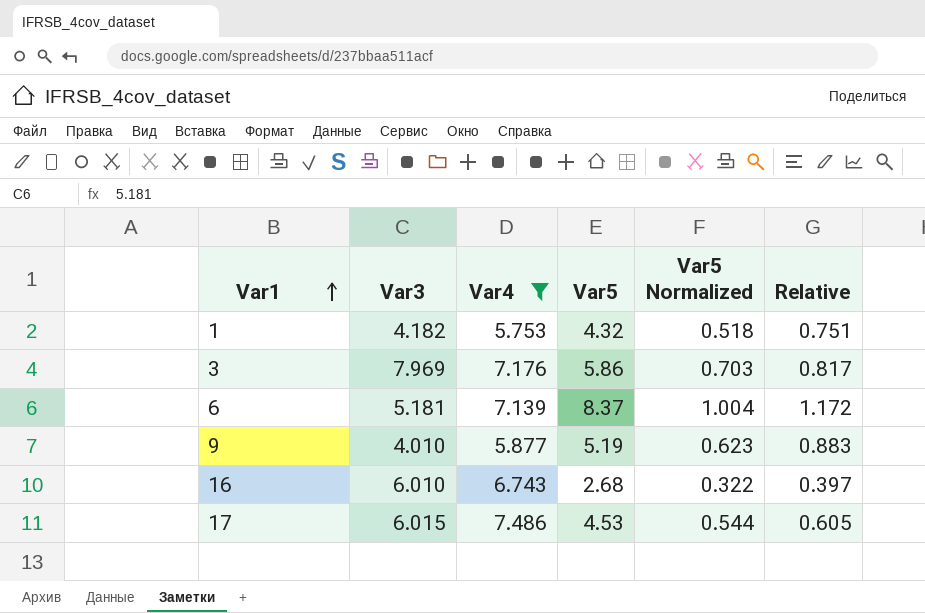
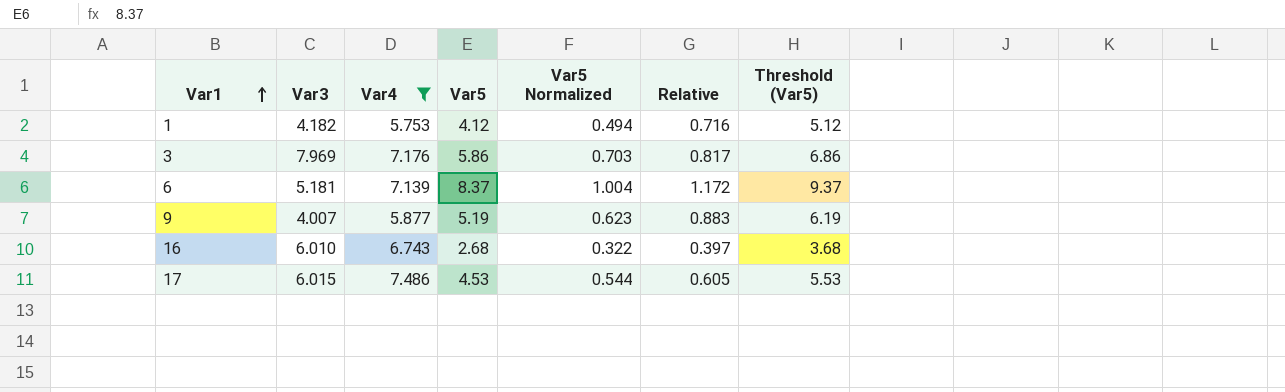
column Threshold (Var5) | formula: none -> [Var5] + 1
1 | Var5: 4.32 -> 4.12
1 | Var5 Normalized: 0.518 -> 0.494
1 | Relative: 0.751 -> 0.716
9 | Var3: 4.010 -> 4.007

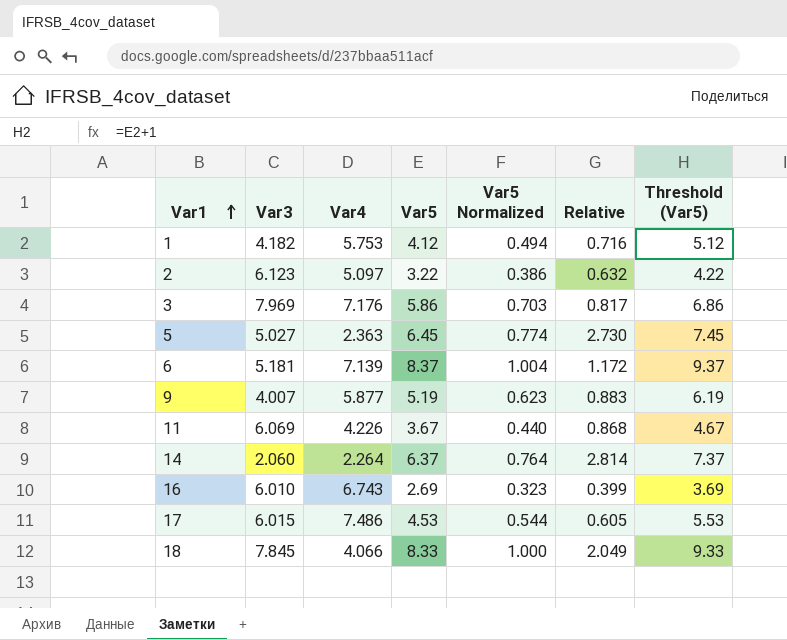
filter: Var4 >= 5.753 -> none
16 | Var5: 2.68 -> 2.69
16 | Var5 Normalized: 0.322 -> 0.323
16 | Relative: 0.397 -> 0.399
16 | Threshold (Var5): 3.68 -> 3.69

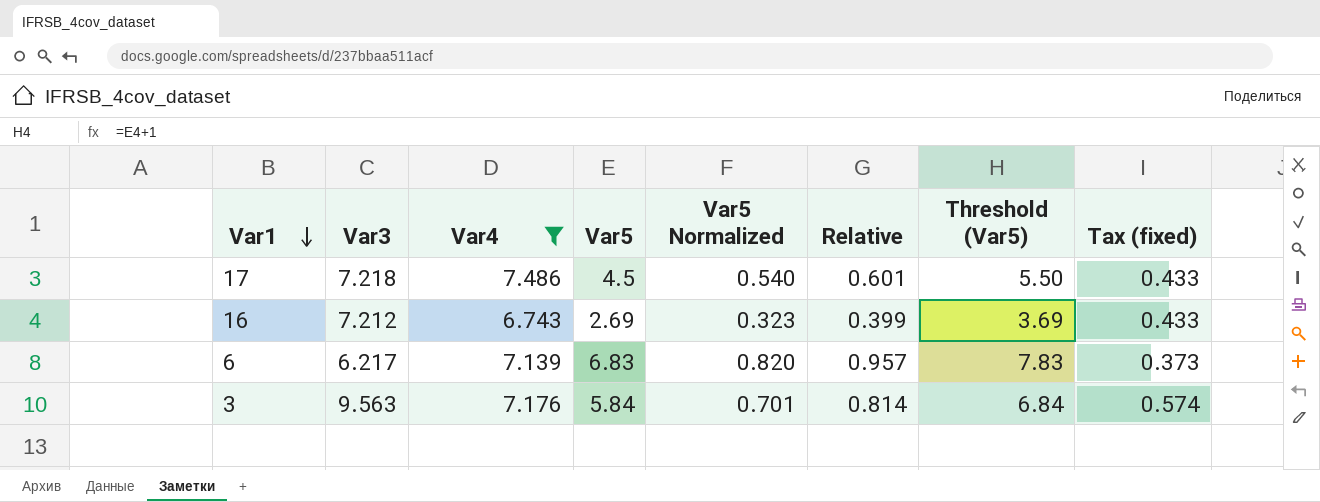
filter: none -> Var4 >= 6.743
row order: Var1 ascending -> Var1 descending
column Tax (fixed) | formula: none -> [Var3] * 0.06
17 | Var3: 6.015 -> 7.218
17 | Var5: 4.53 -> 4.5
17 | Var5 Normalized: 0.544 -> 0.540
17 | Relative: 0.605 -> 0.601
17 | Threshold (Var5): 5.53 -> 5.50
16 | Var3: 6.010 -> 7.212
6 | Var3: 5.181 -> 6.217
6 | Var5: 8.37 -> 6.83
6 | Var5 Normalized: 1.004 -> 0.820
6 | Relative: 1.172 -> 0.957
6 | Threshold (Var5): 9.37 -> 7.83
3 | Var3: 7.969 -> 9.563
3 | Var5: 5.86 -> 5.84
3 | Var5 Normalized: 0.703 -> 0.701
3 | Relative: 0.817 -> 0.814
3 | Threshold (Var5): 6.86 -> 6.84

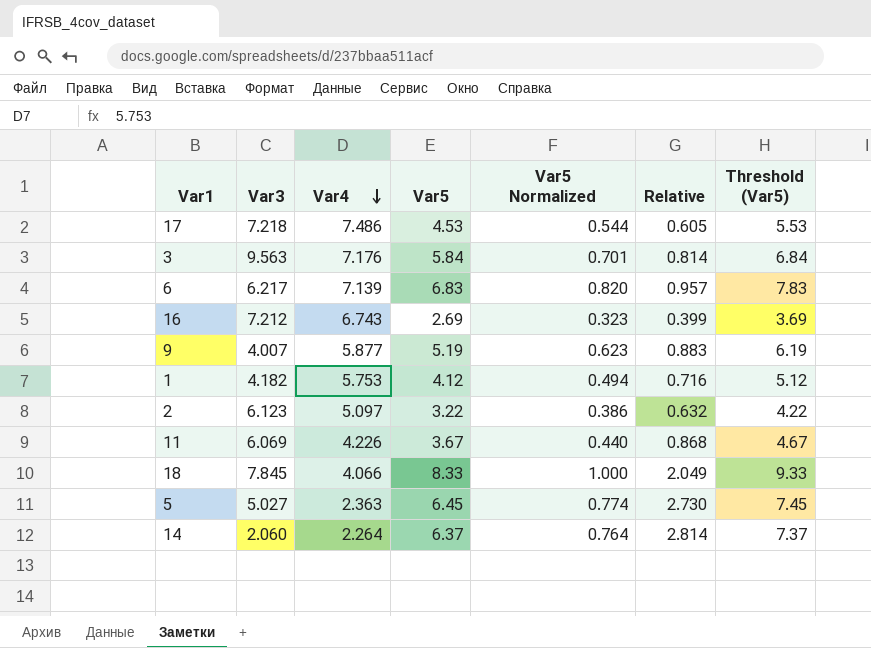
filter: Var4 >= 6.743 -> none
row order: Var1 descending -> Var4 descending
column Tax (fixed) | formula: [Var3] * 0.06 -> none
17 | Var5: 4.5 -> 4.53
17 | Var5 Normalized: 0.540 -> 0.544
17 | Relative: 0.601 -> 0.605
17 | Threshold (Var5): 5.50 -> 5.53

